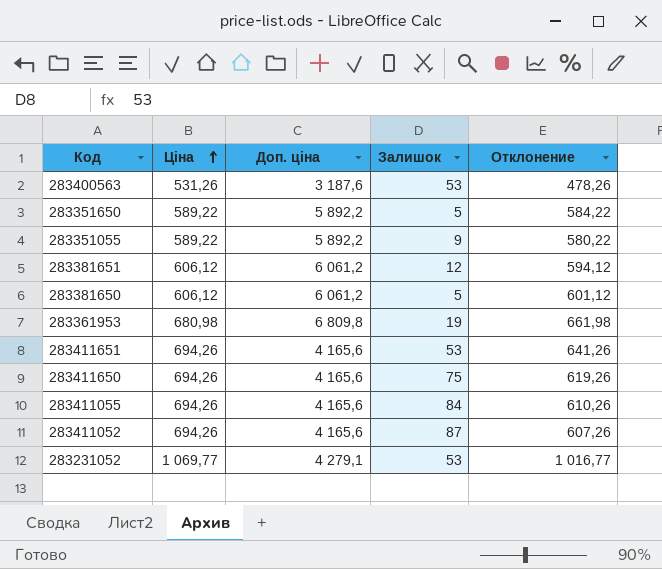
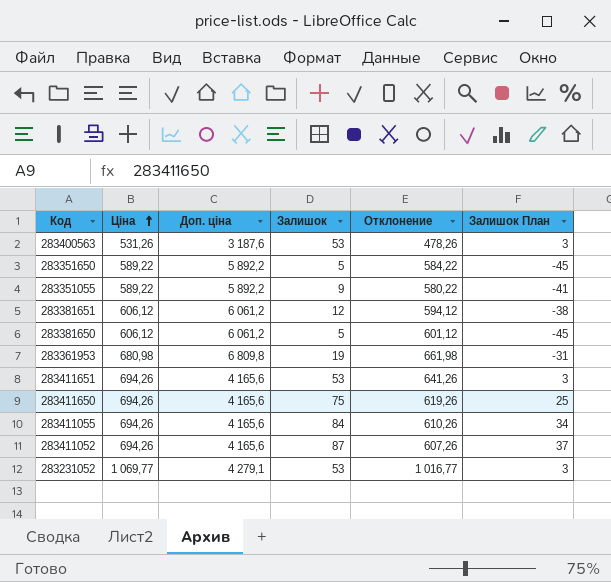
column Залишок План | formula: none -> [Залишок] - 50

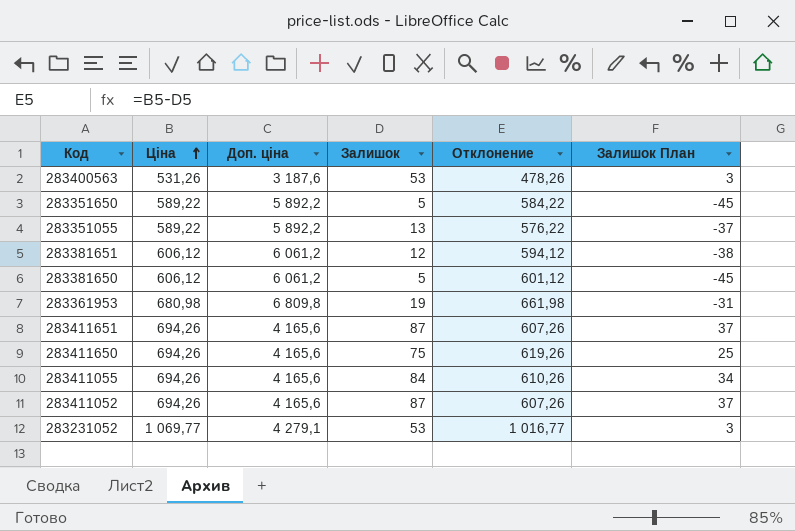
283351055 | Залишок: 9 -> 13
283351055 | Отклонение: 580,22 -> 576,22
283351055 | Залишок План: -41 -> -37
283411651 | Залишок: 53 -> 87
283411651 | Отклонение: 641,26 -> 607,26
283411651 | Залишок План: 3 -> 37

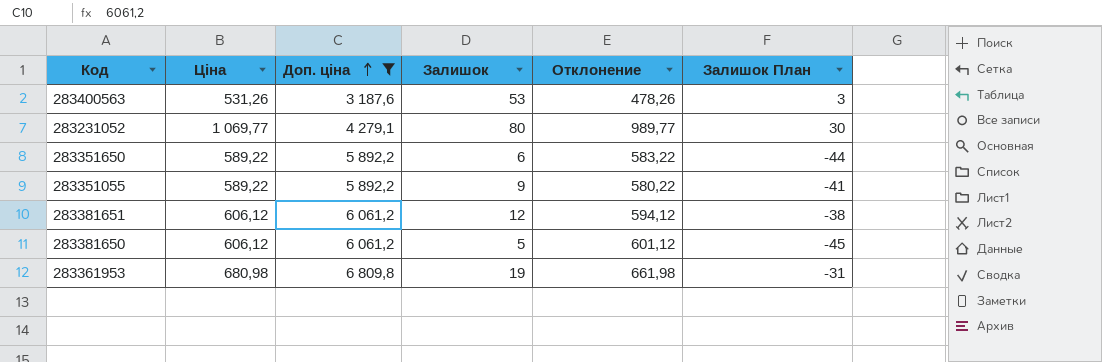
filter: none -> Доп. ціна != 4 165,6
row order: Ціна ascending -> Доп. ціна ascending
283231052 | Залишок: 53 -> 80
283231052 | Отклонение: 1 016,77 -> 989,77
283231052 | Залишок План: 3 -> 30
283351650 | Залишок: 5 -> 6
283351650 | Отклонение: 584,22 -> 583,22
283351650 | Залишок План: -45 -> -44
283351055 | Залишок: 13 -> 9
283351055 | Отклонение: 576,22 -> 580,22
283351055 | Залишок План: -37 -> -41

